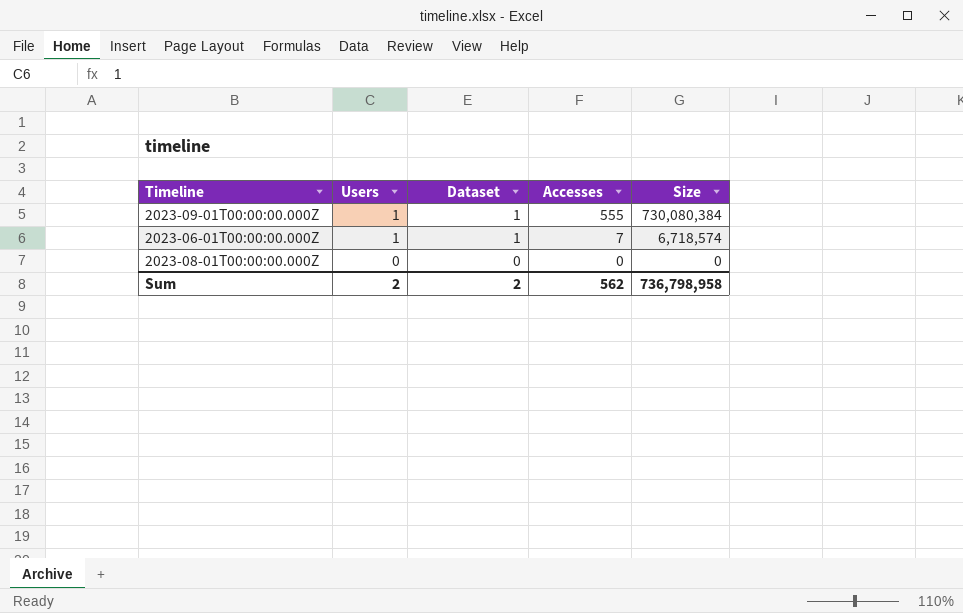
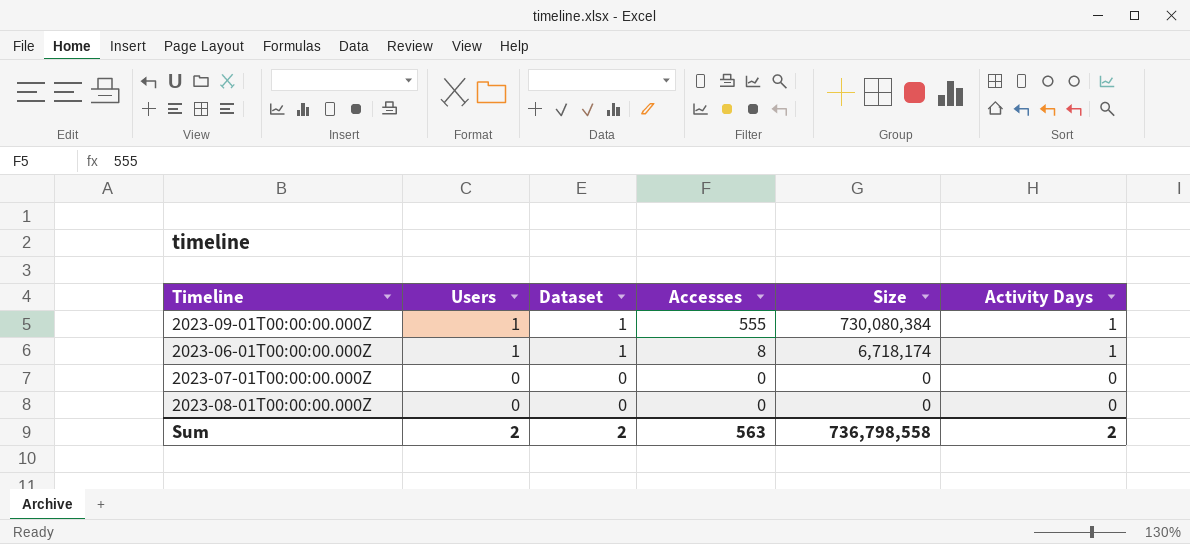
column Activity Days | position: none -> 6
2023-06-01T00:00:00.000Z | Accesses: 7 -> 8
2023-06-01T00:00:00.000Z | Size: 6,718,574 -> 6,718,174
row 2023-07-01T00:00:00.000Z: none -> 0 | 0 | 0 | 0 | 0
Sum | Accesses: 562 -> 563
Sum | Size: 736,798,958 -> 736,798,558

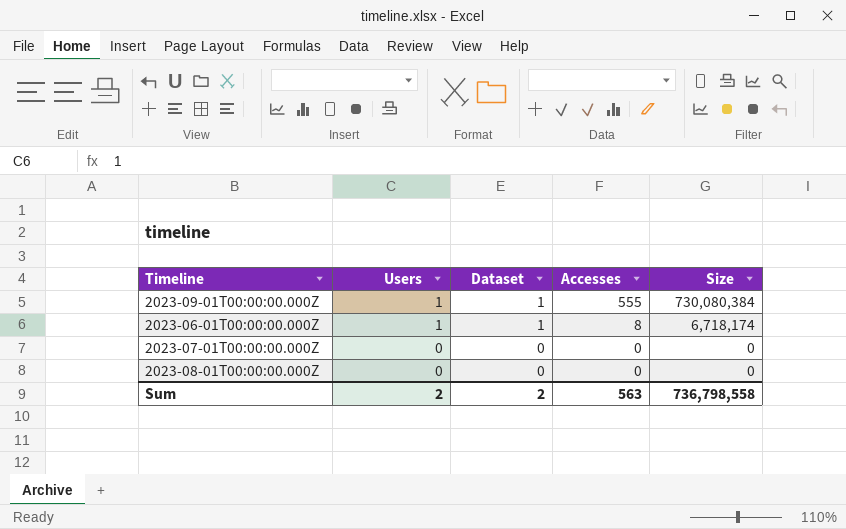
column Activity Days | position: 6 -> none

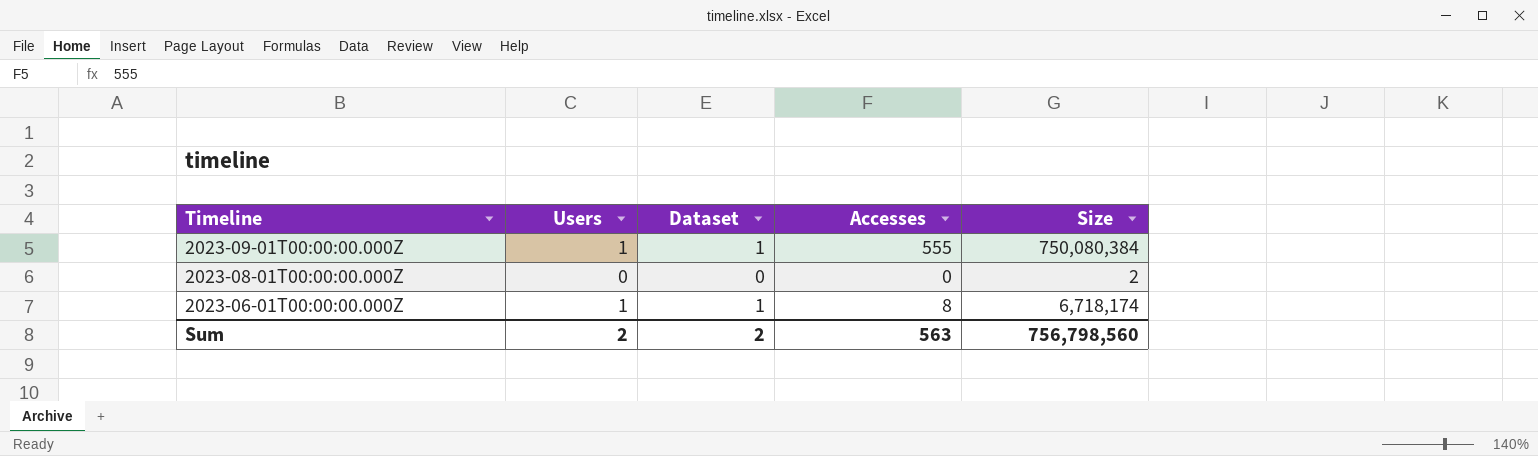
row order: Users descending -> Timeline descending
row 2023-07-01T00:00:00.000Z: 0 | 0 | 0 | 0 -> none
2023-09-01T00:00:00.000Z | Size: 730,080,384 -> 750,080,384
2023-08-01T00:00:00.000Z | Size: 0 -> 2
Sum | Size: 736,798,558 -> 756,798,560

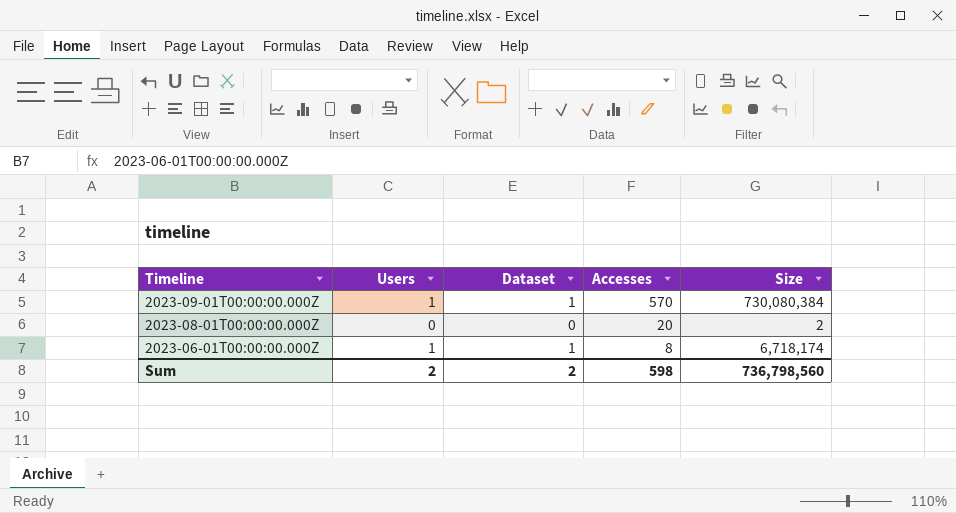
2023-09-01T00:00:00.000Z | Accesses: 555 -> 570
2023-09-01T00:00:00.000Z | Size: 750,080,384 -> 730,080,384
2023-08-01T00:00:00.000Z | Accesses: 0 -> 20
Sum | Accesses: 563 -> 598
Sum | Size: 756,798,560 -> 736,798,560

